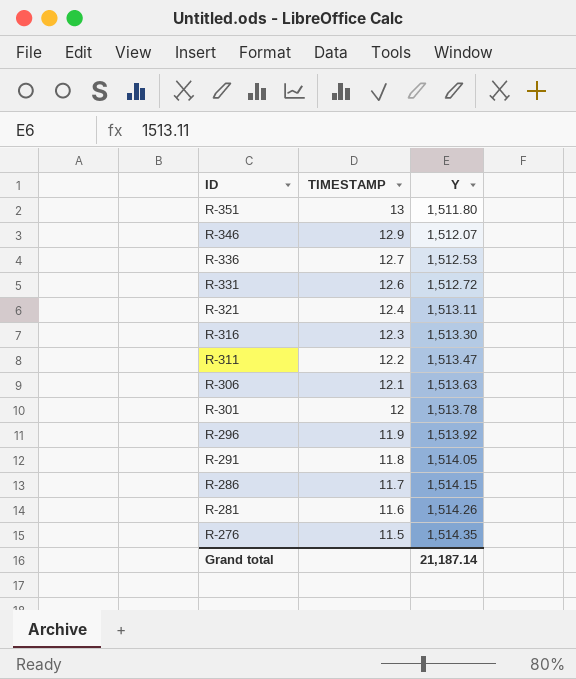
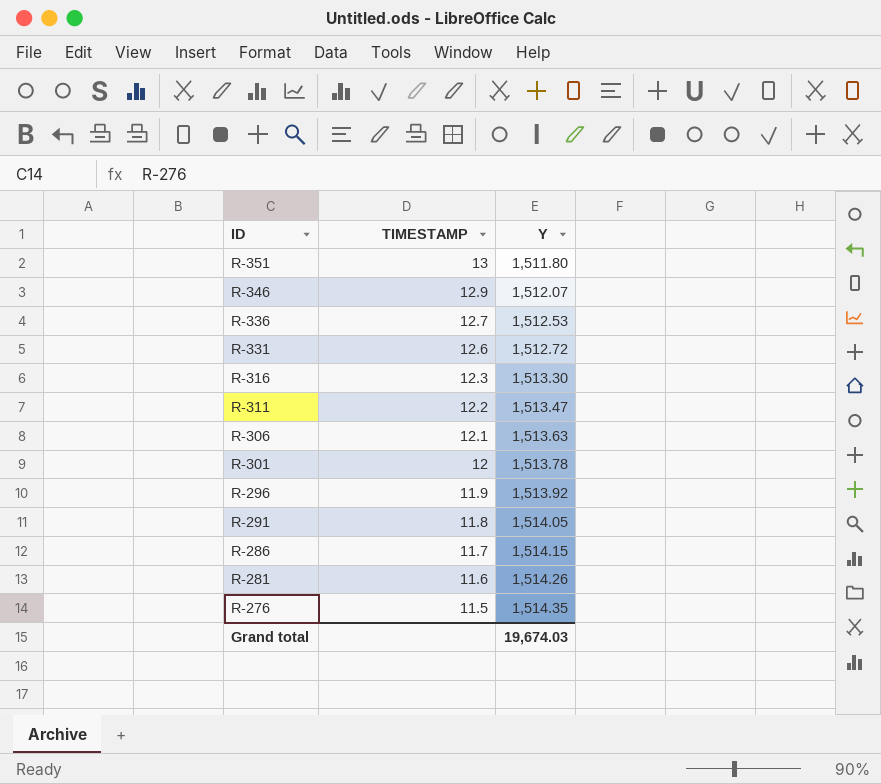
row R-321: 12.4 | 1,513.11 -> none
Grand total | Y: 21,187.14 -> 19,674.03

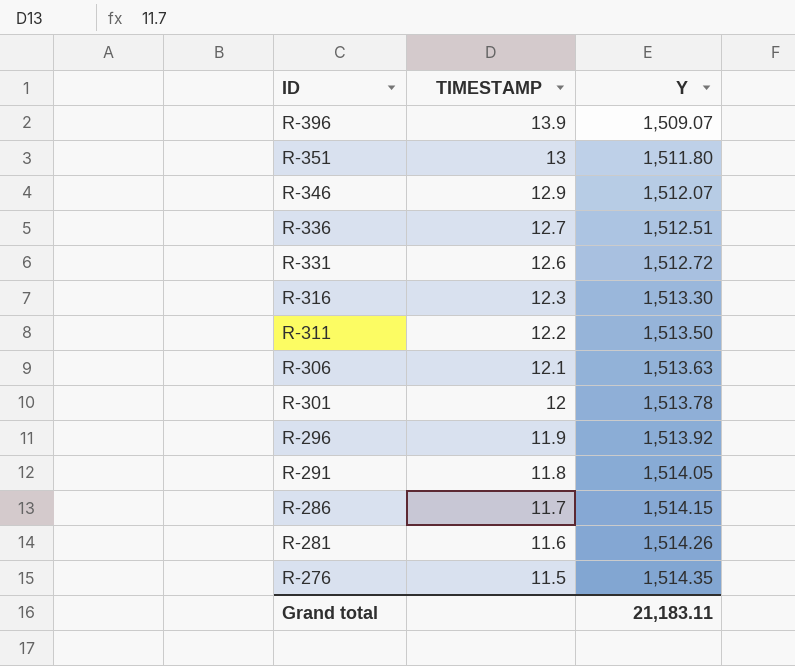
row R-396: none -> 13.9 | 1,509.07
R-336 | Y: 1,512.53 -> 1,512.51
R-311 | Y: 1,513.47 -> 1,513.50
Grand total | Y: 19,674.03 -> 21,183.11

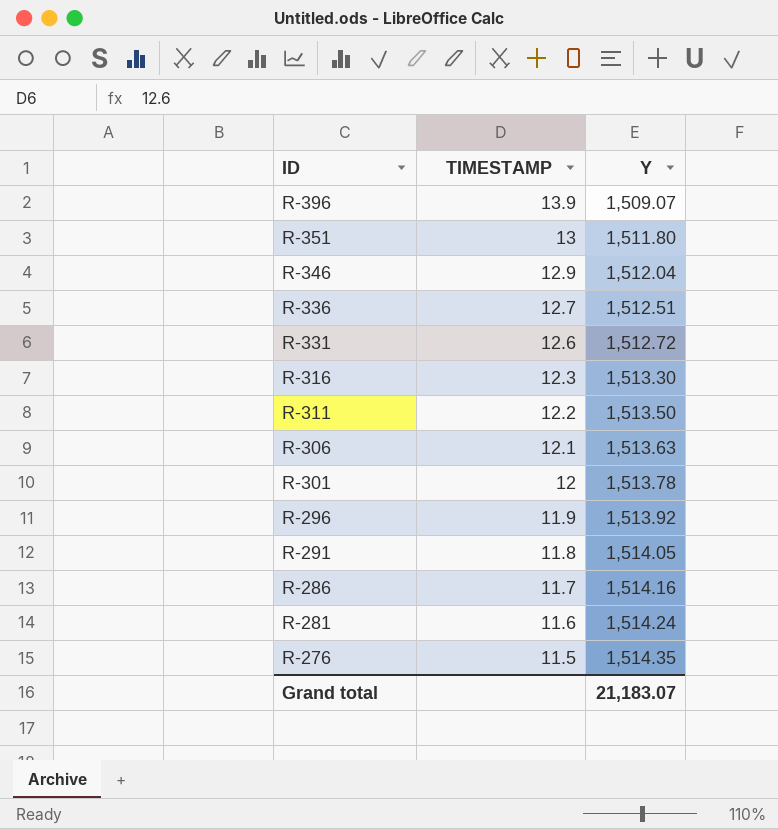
R-346 | Y: 1,512.07 -> 1,512.04
R-286 | Y: 1,514.15 -> 1,514.16
R-281 | Y: 1,514.26 -> 1,514.24
Grand total | Y: 21,183.11 -> 21,183.07

